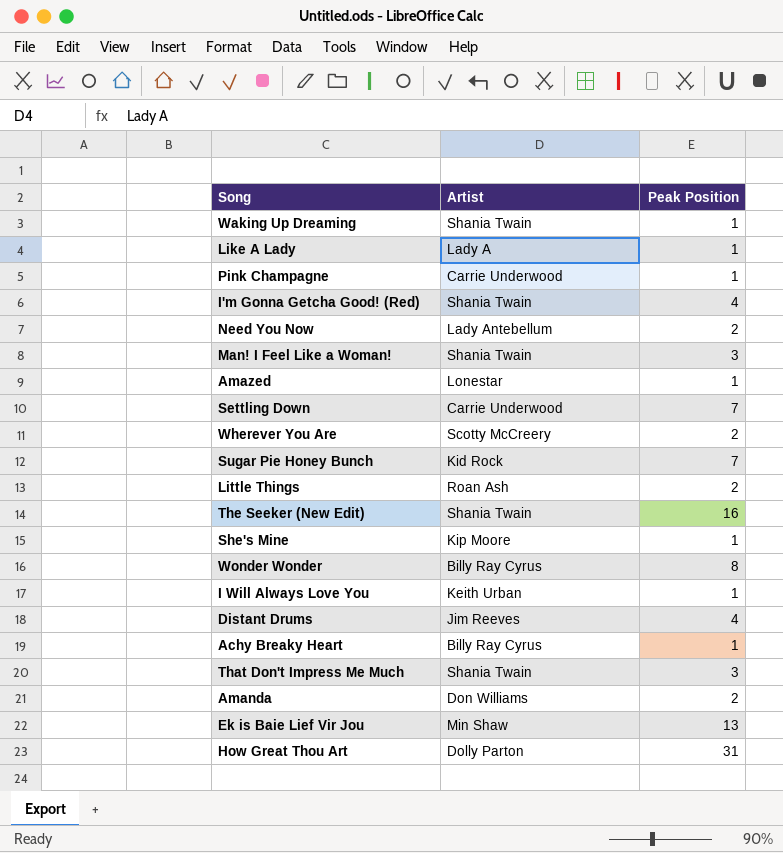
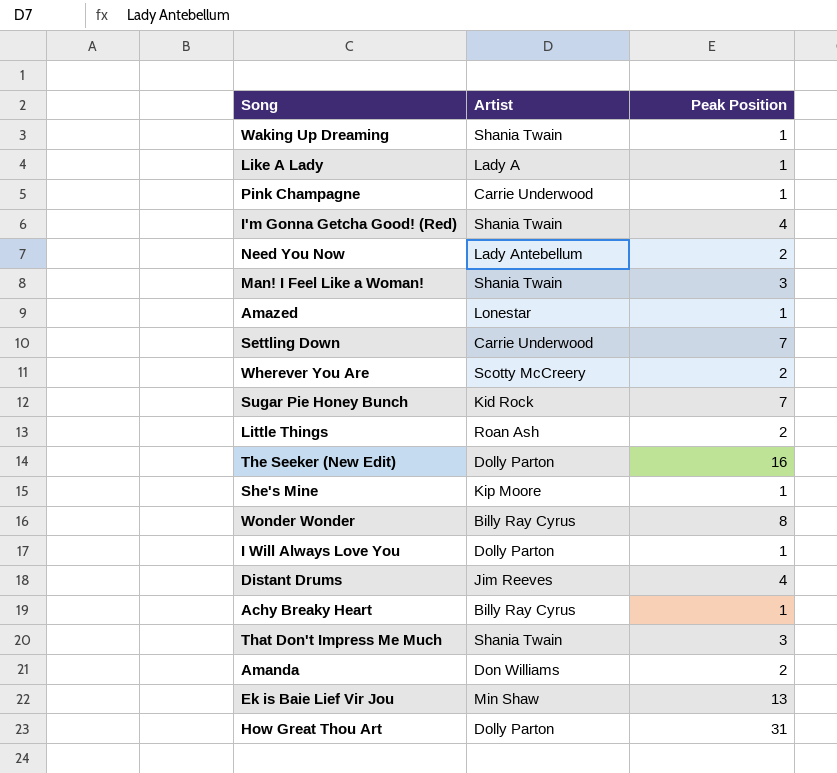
The Seeker (New Edit) | Artist: Shania Twain -> Dolly Parton
I Will Always Love You | Artist: Keith Urban -> Dolly Parton

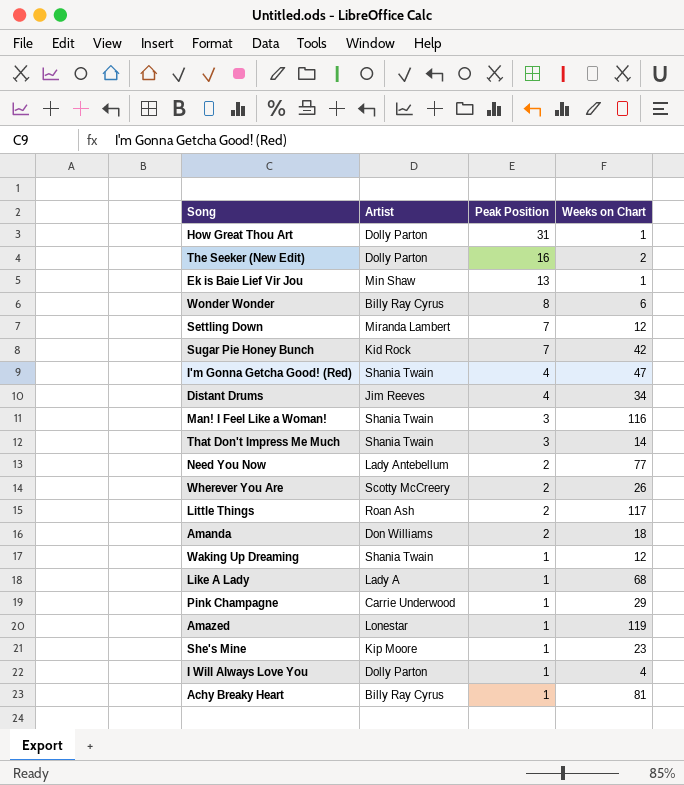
row order: none -> Peak Position descending
column Weeks on Chart | position: none -> 4
Settling Down | Artist: Carrie Underwood -> Miranda Lambert

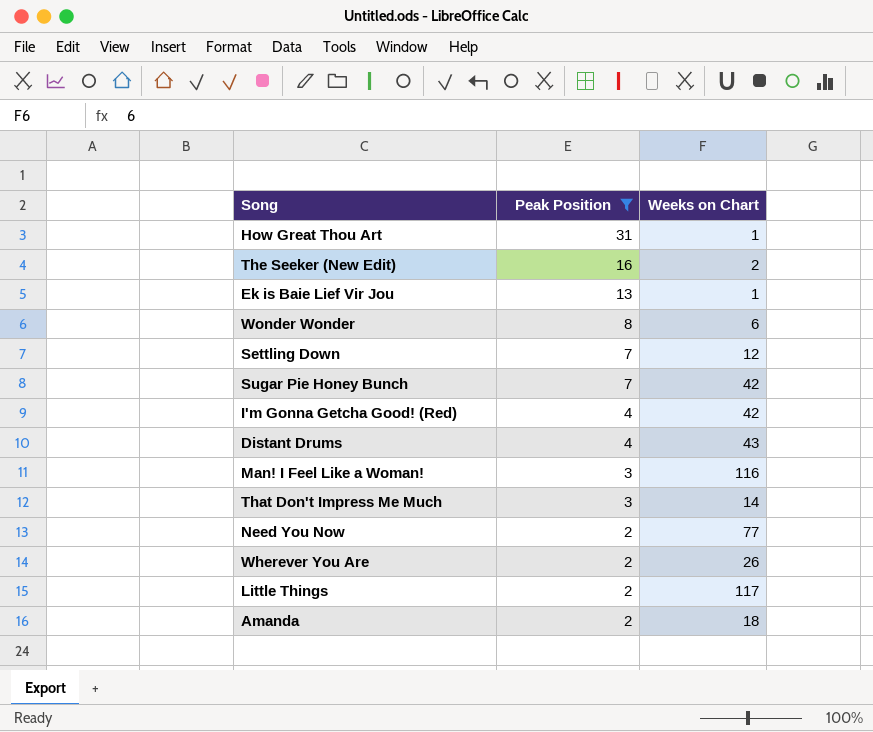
filter: none -> Peak Position != 1
column Artist | position: 2 -> none
I'm Gonna Getcha Good! (Red) | Weeks on Chart: 47 -> 42
Distant Drums | Weeks on Chart: 34 -> 43

